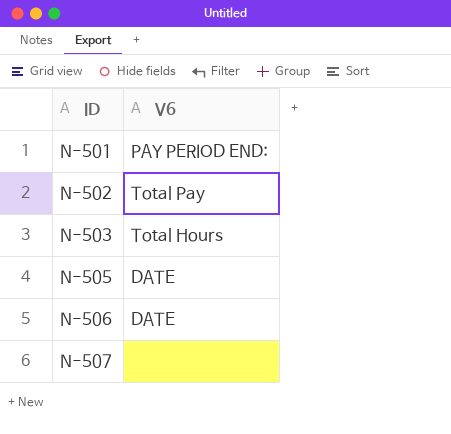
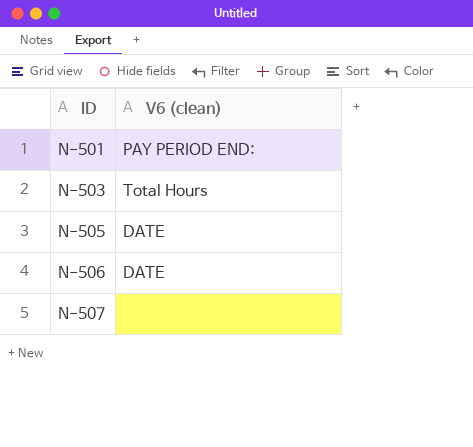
column name: V6 -> V6 (clean)
row N-502: Total Pay -> none

